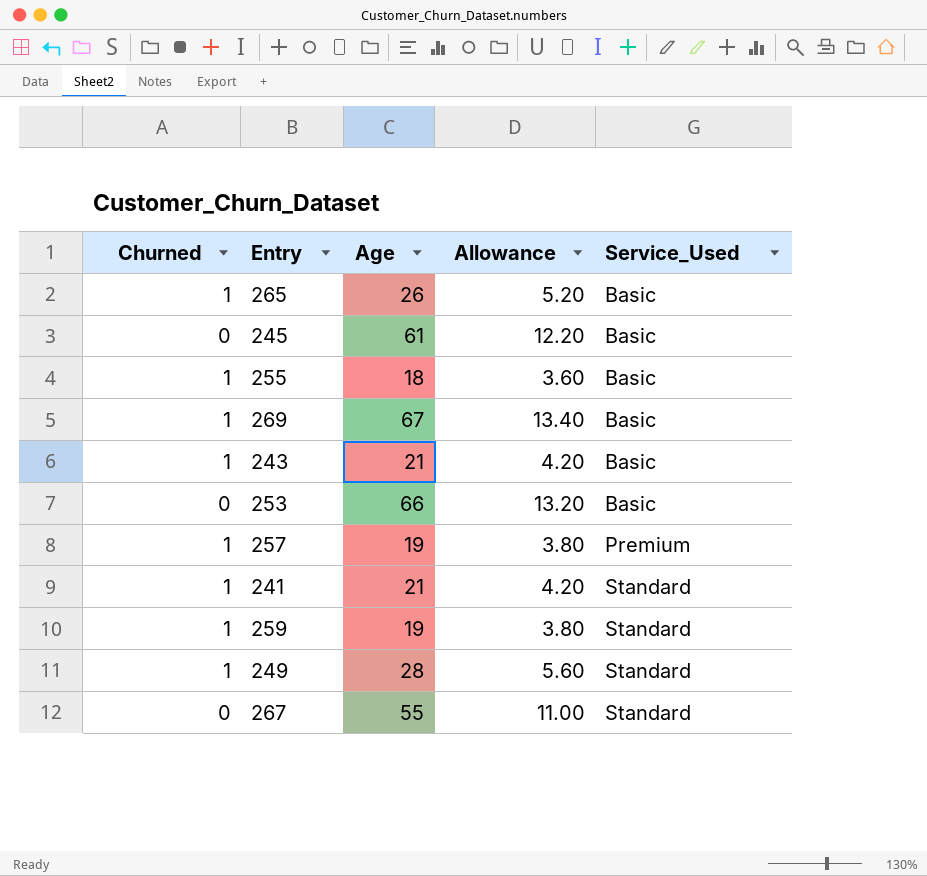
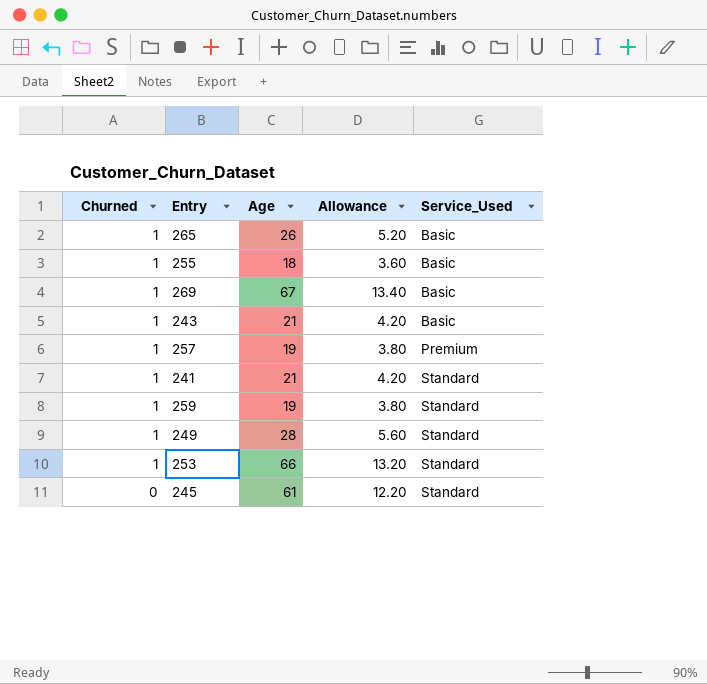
row order: Service_Used ascending -> Churned descending
row 267: 0 | 55 | 11.00 | Standard -> none
253 | Churned: 0 -> 1
253 | Service_Used: Basic -> Standard
245 | Service_Used: Basic -> Standard

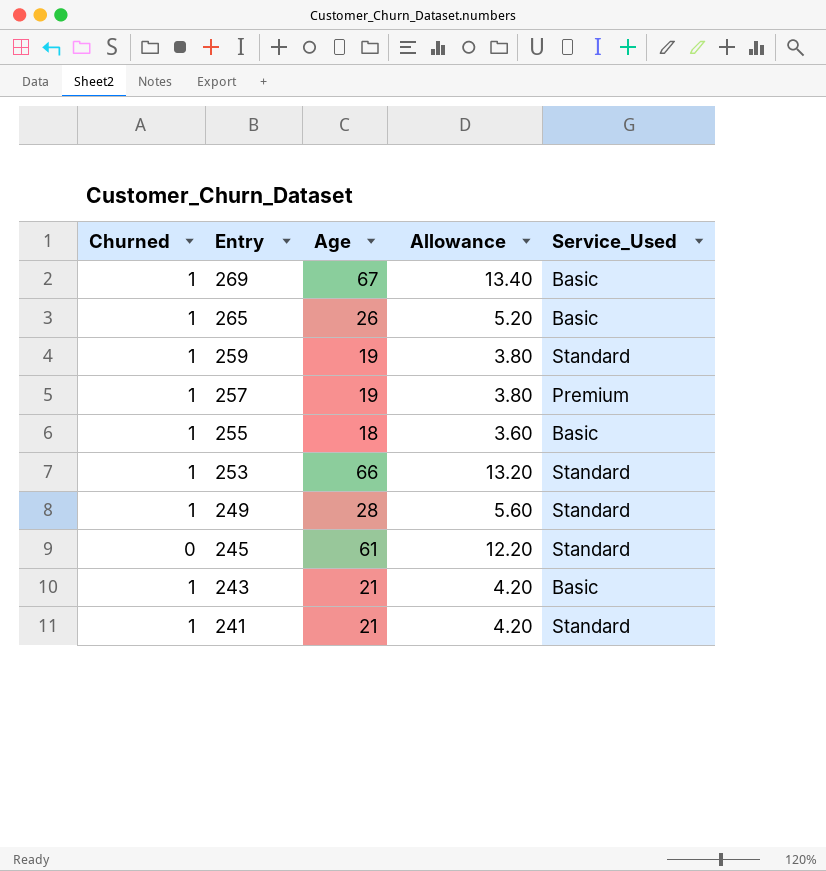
row order: Churned descending -> Entry descending

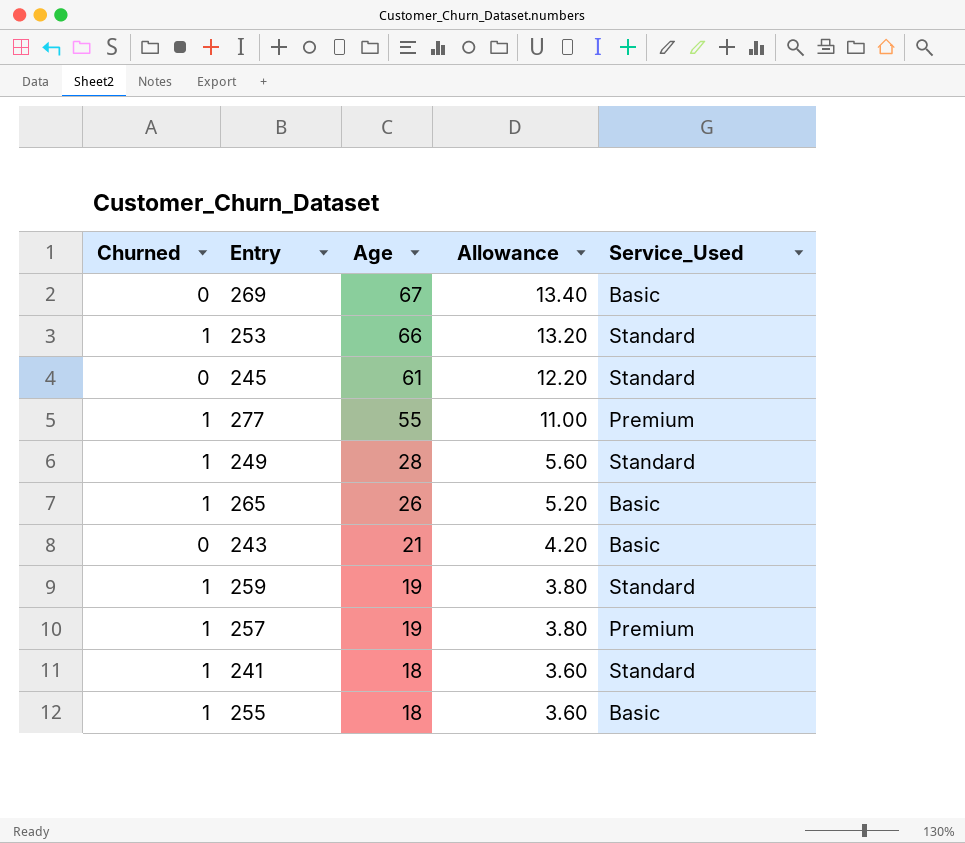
row order: Entry descending -> Age descending
269 | Churned: 1 -> 0
row 277: none -> 1 | 55 | 11.00 | Premium
243 | Churned: 1 -> 0
241 | Age: 21 -> 18
241 | Allowance: 4.20 -> 3.60

